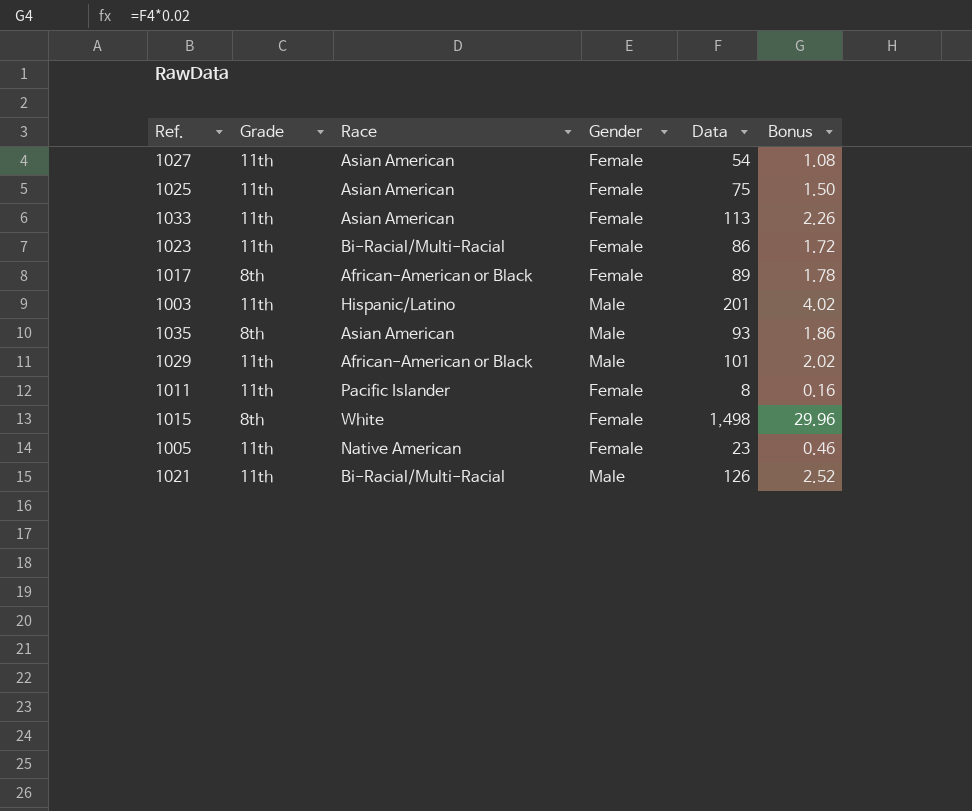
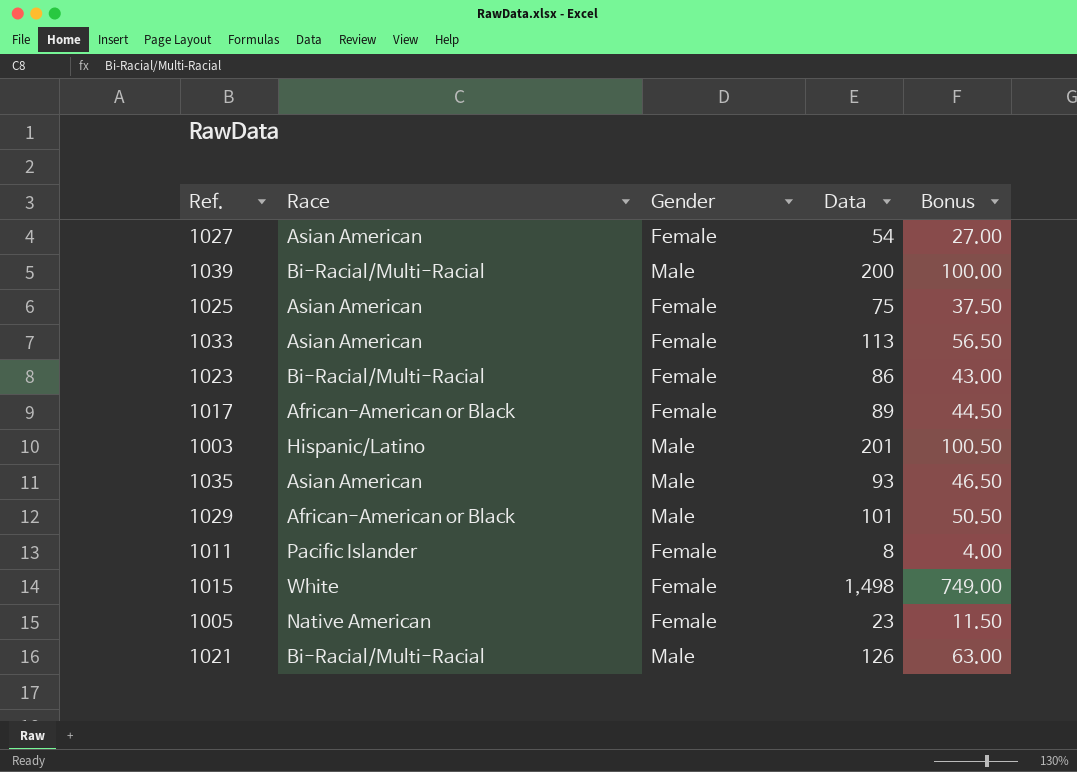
column Grade | position: 2 -> none
column Bonus | formula: [Data] * 0.02 -> [Data] * 0.5
row 1039: none -> Bi-Racial/Multi-Racial | Male | 200 | 100.00

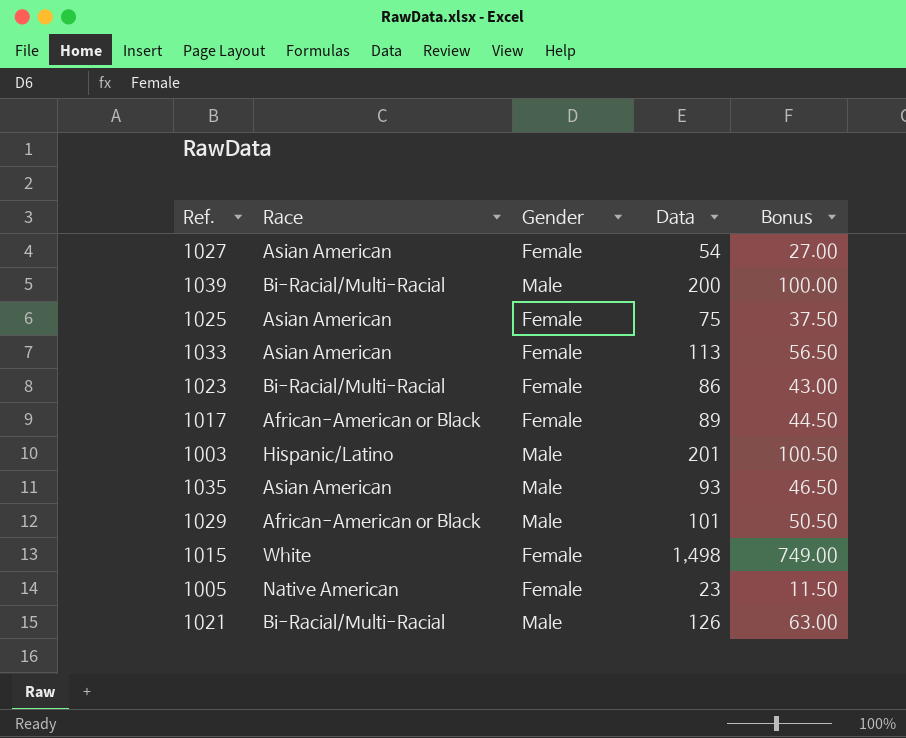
row 1011: Pacific Islander | Female | 8 | 4.00 -> none

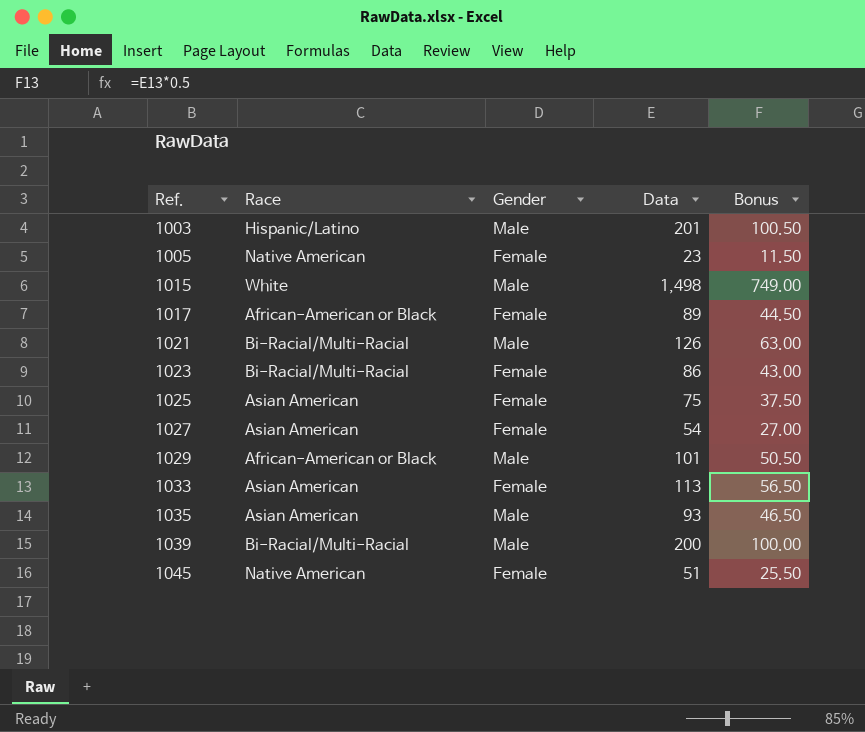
row order: none -> Ref. ascending
1015 | Gender: Female -> Male
row 1045: none -> Native American | Female | 51 | 25.50

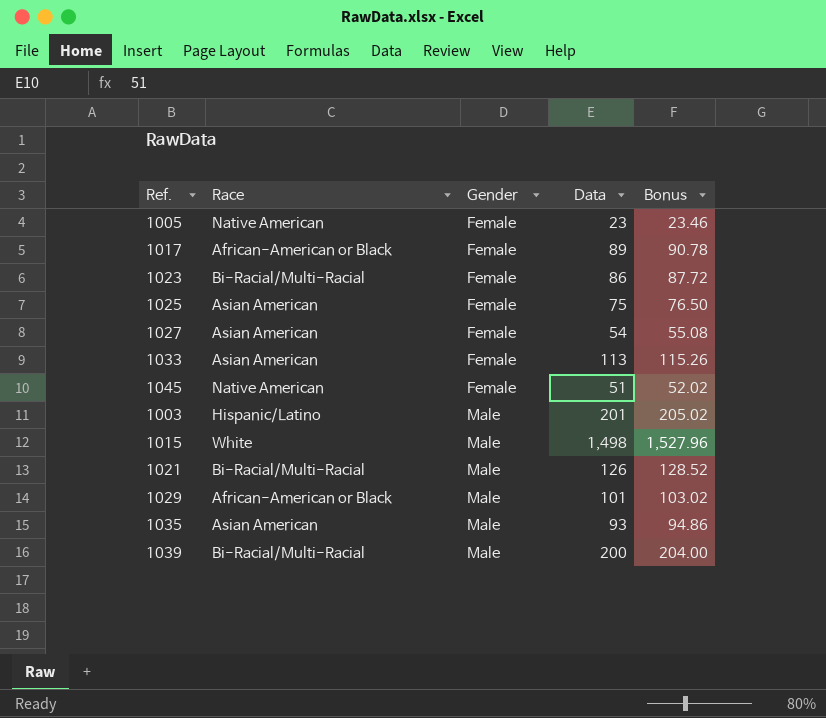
row order: Ref. ascending -> Gender ascending
column Bonus | formula: [Data] * 0.5 -> [Data] * 1.02

